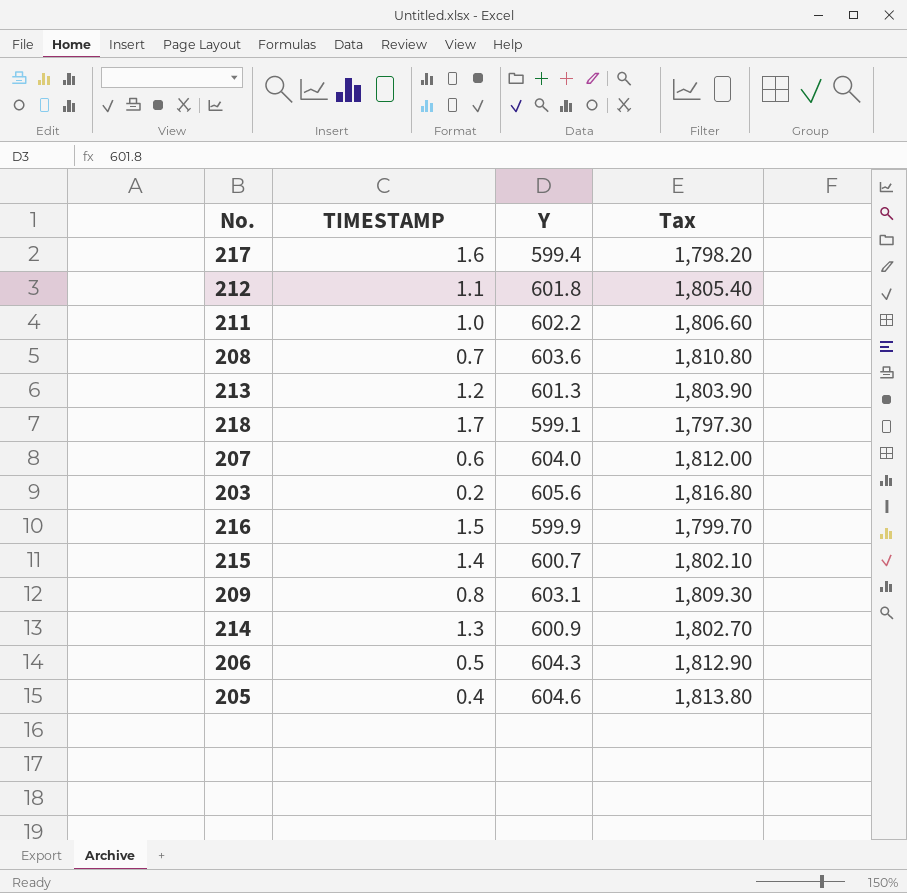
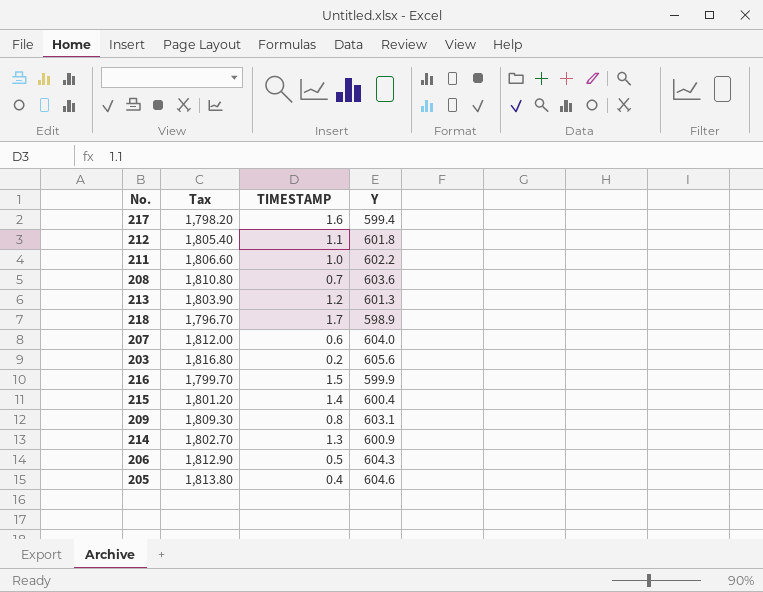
column Tax | position: 4 -> 2
218 | Tax: 1,797.30 -> 1,796.70
218 | Y: 599.1 -> 598.9
215 | Tax: 1,802.10 -> 1,801.20
215 | Y: 600.7 -> 600.4

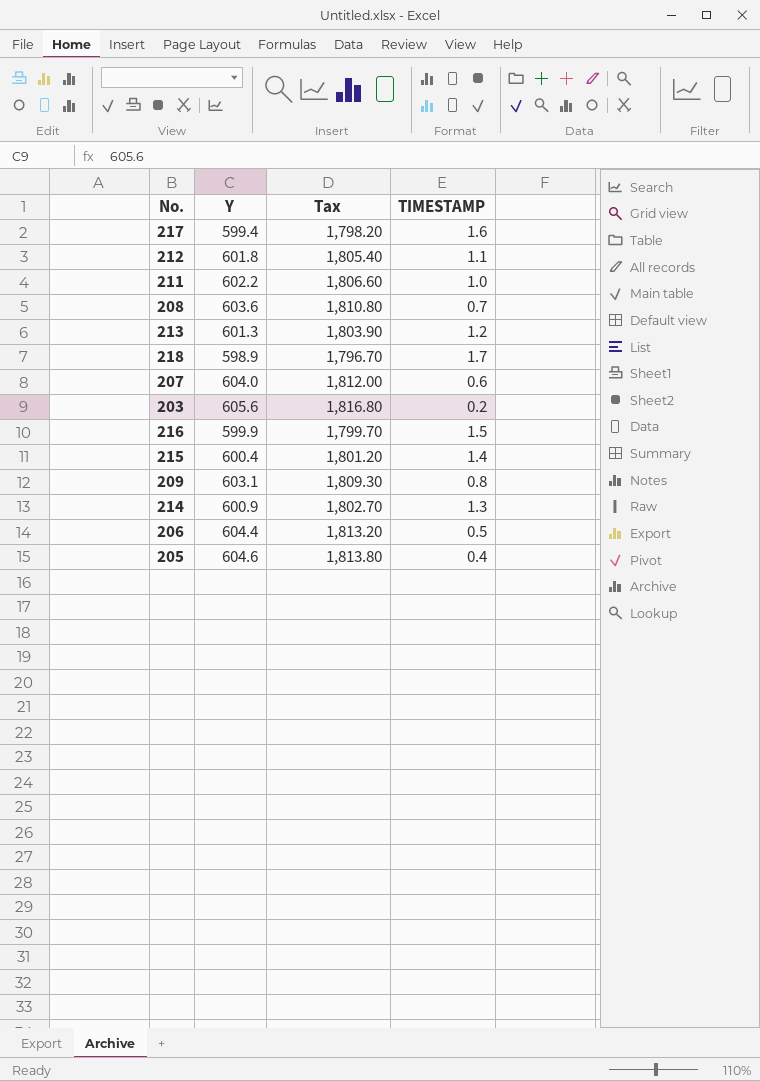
column Y | position: 4 -> 2
206 | Y: 604.3 -> 604.4
206 | Tax: 1,812.90 -> 1,813.20

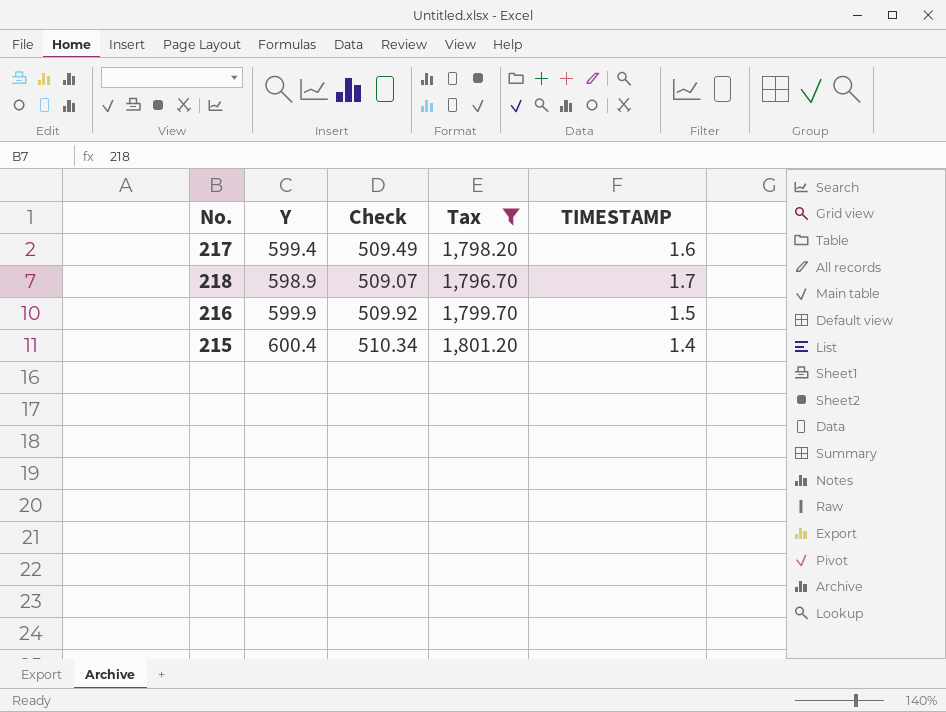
filter: none -> Tax <= 1,801.20
column Check | formula: none -> [Y] * 0.85

